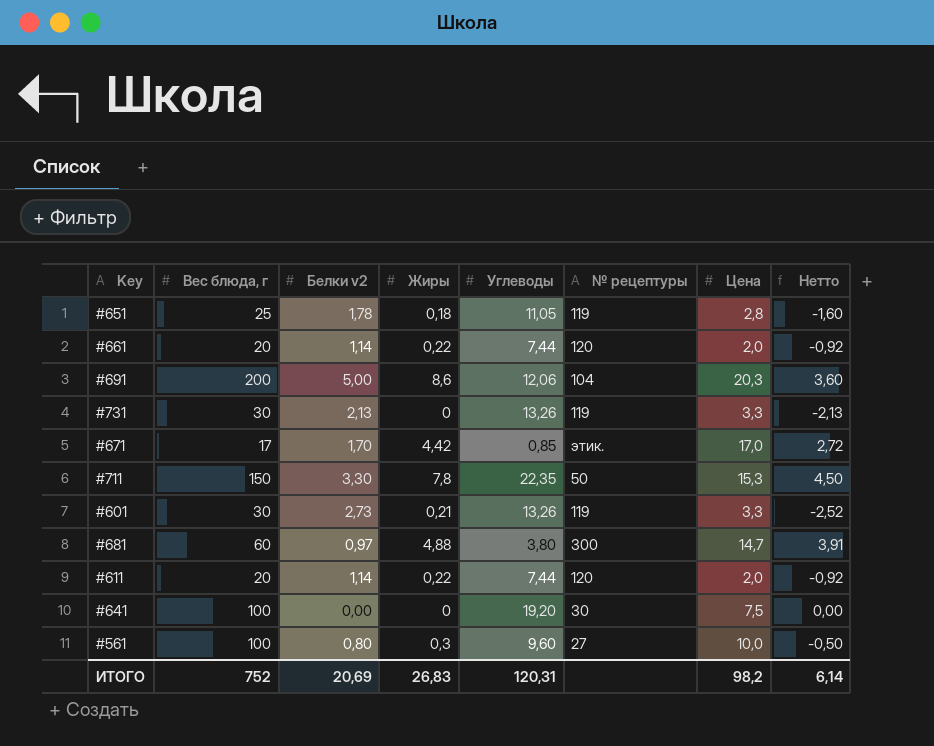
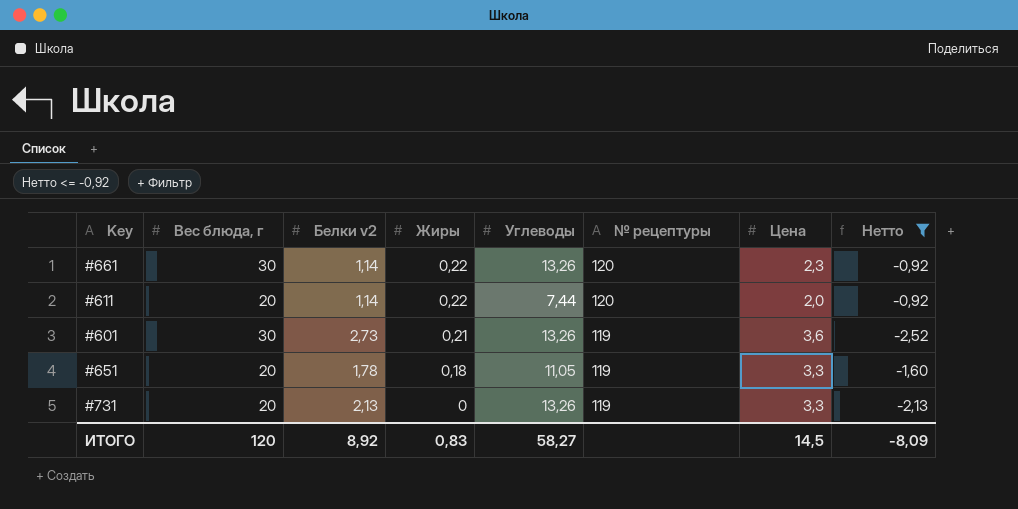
filter: none -> Нетто <= -0,92
row order: none -> Жиры descending
#661 | Вес блюда, г: 20 -> 30
#661 | Углеводы: 7,44 -> 13,26
#661 | Цена: 2,0 -> 2,3
#601 | Цена: 3,3 -> 3,6
#651 | Вес блюда, г: 25 -> 20
#651 | Цена: 2,8 -> 3,3
#731 | Вес блюда, г: 30 -> 20
ИТОГО | Вес блюда, г: 752 -> 120
ИТОГО | Белки v2: 20,69 -> 8,92
ИТОГО | Жиры: 26,83 -> 0,83
ИТОГО | Углеводы: 120,31 -> 58,27
ИТОГО | Цена: 98,2 -> 14,5
ИТОГО | Нетто: 6,14 -> -8,09

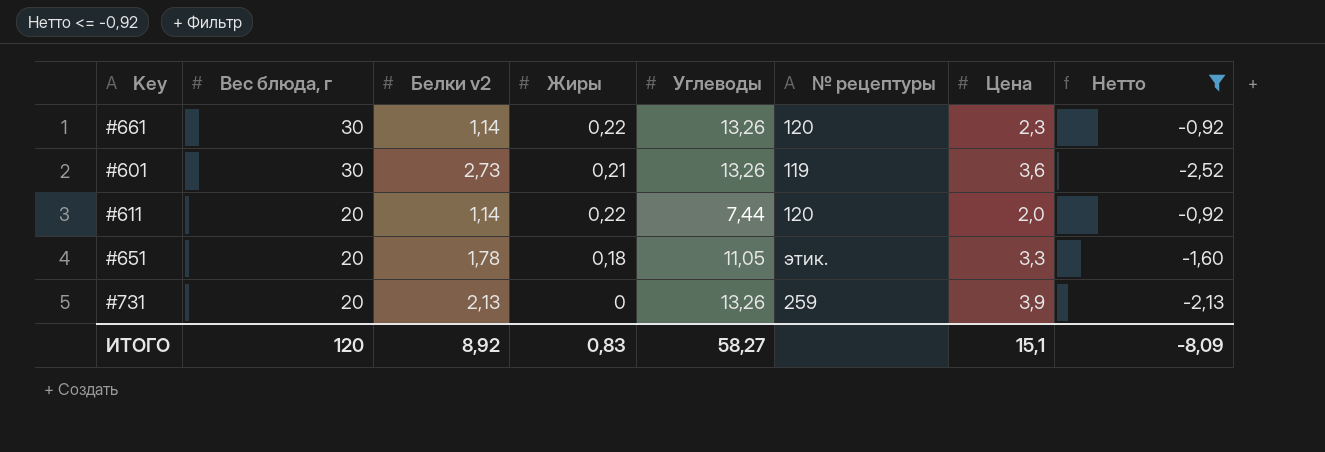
row order: Жиры descending -> Вес блюда, г descending
#651 | № рецептуры: 119 -> этик.
#731 | № рецептуры: 119 -> 259
#731 | Цена: 3,3 -> 3,9
ИТОГО | Цена: 14,5 -> 15,1

